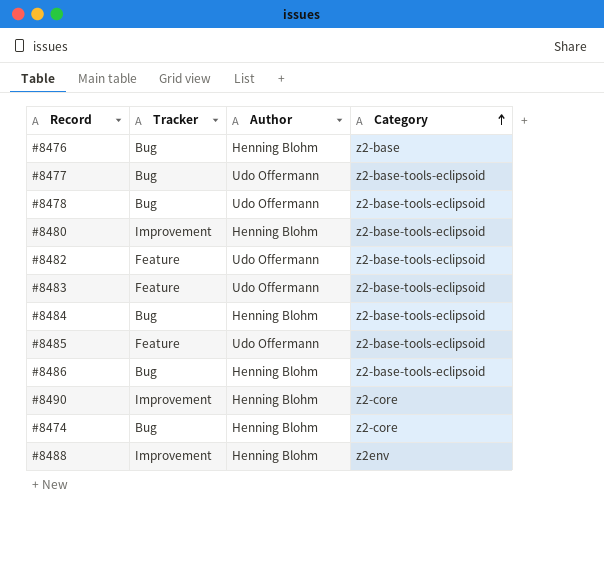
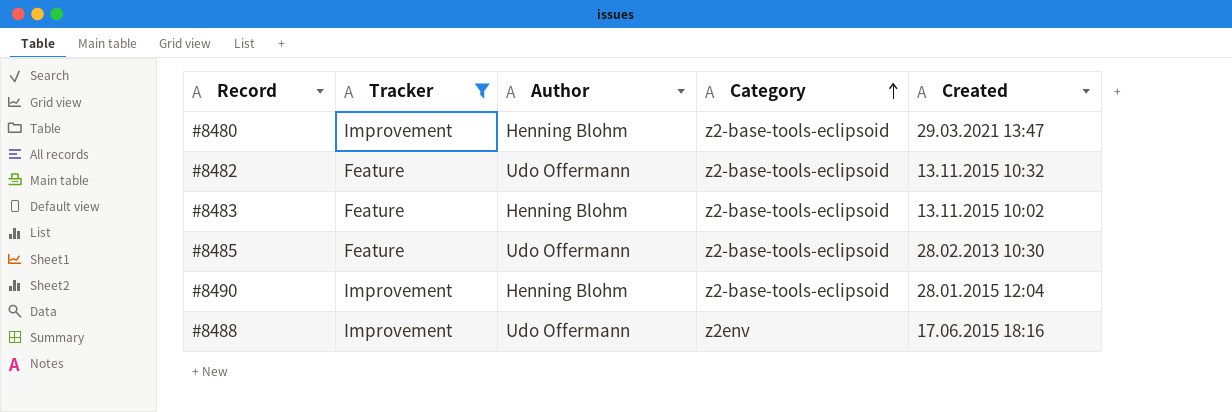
filter: none -> Tracker != Bug
column Created | position: none -> 5
#8483 | Author: Udo Offermann -> Henning Blohm
#8490 | Category: z2-core -> z2-base-tools-eclipsoid
#8488 | Author: Henning Blohm -> Udo Offermann

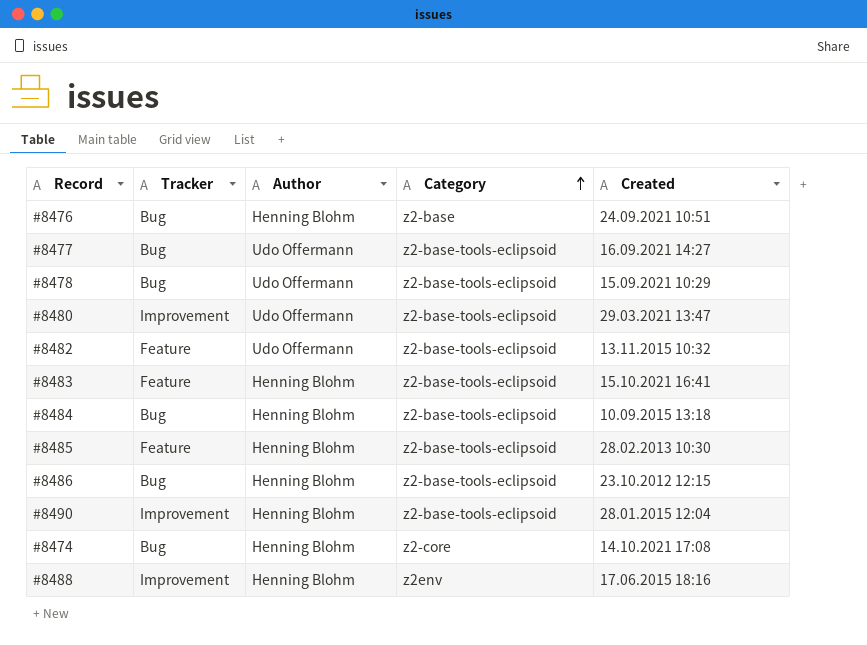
filter: Tracker != Bug -> none
#8480 | Author: Henning Blohm -> Udo Offermann
#8483 | Created: 13.11.2015 10:02 -> 15.10.2021 16:41
#8485 | Author: Udo Offermann -> Henning Blohm
#8488 | Author: Udo Offermann -> Henning Blohm

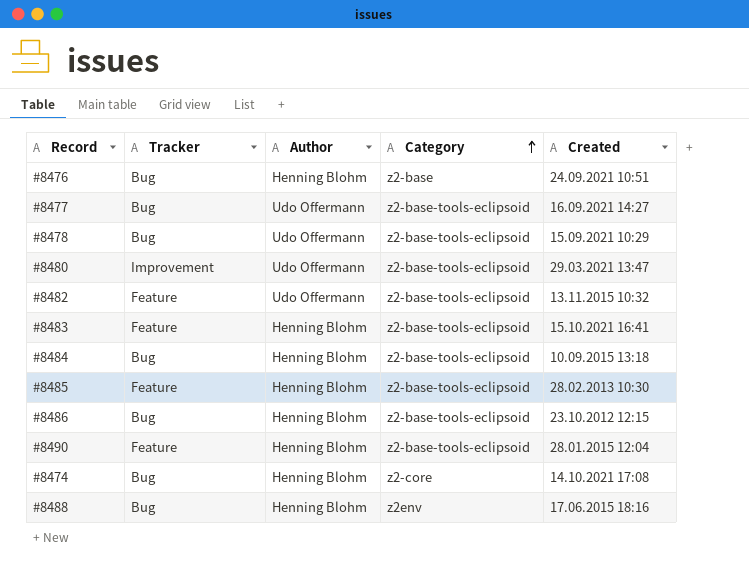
#8490 | Tracker: Improvement -> Feature
#8488 | Tracker: Improvement -> Bug

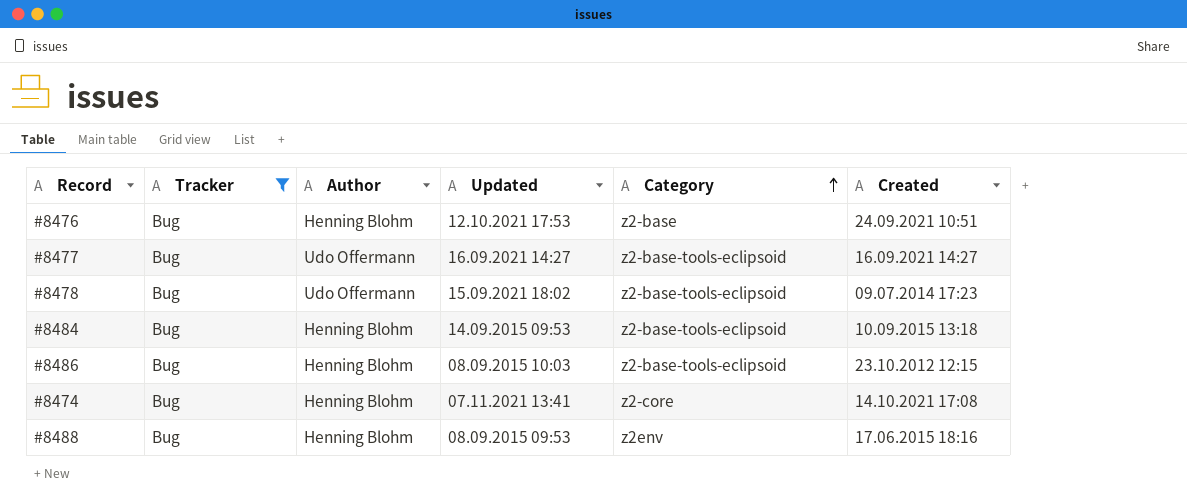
filter: none -> Tracker = Bug
column Updated | position: none -> 4
#8478 | Created: 15.09.2021 10:29 -> 09.07.2014 17:23

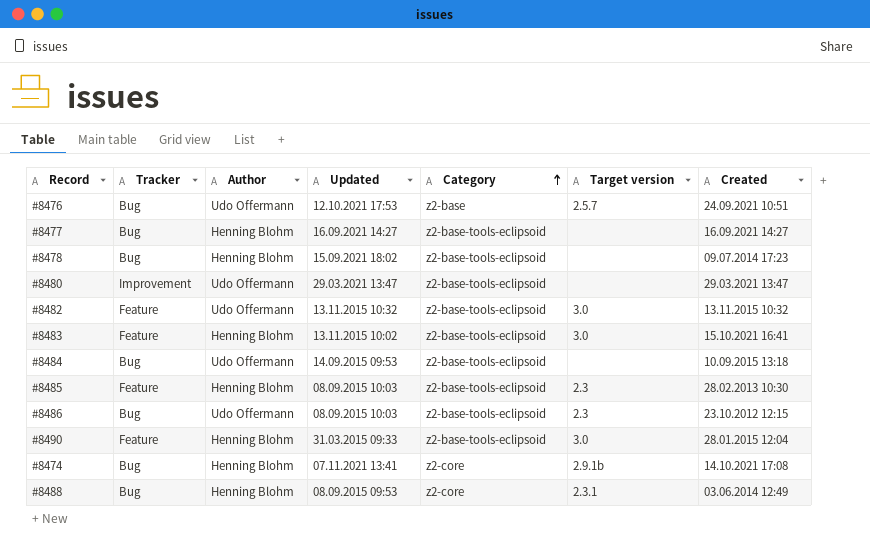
filter: Tracker = Bug -> none
column Target version | position: none -> 6
#8476 | Author: Henning Blohm -> Udo Offermann
#8477 | Author: Udo Offermann -> Henning Blohm
#8478 | Author: Udo Offermann -> Henning Blohm
#8484 | Author: Henning Blohm -> Udo Offermann
#8486 | Author: Henning Blohm -> Udo Offermann
#8488 | Category: z2env -> z2-core
#8488 | Created: 17.06.2015 18:16 -> 03.06.2014 12:49

